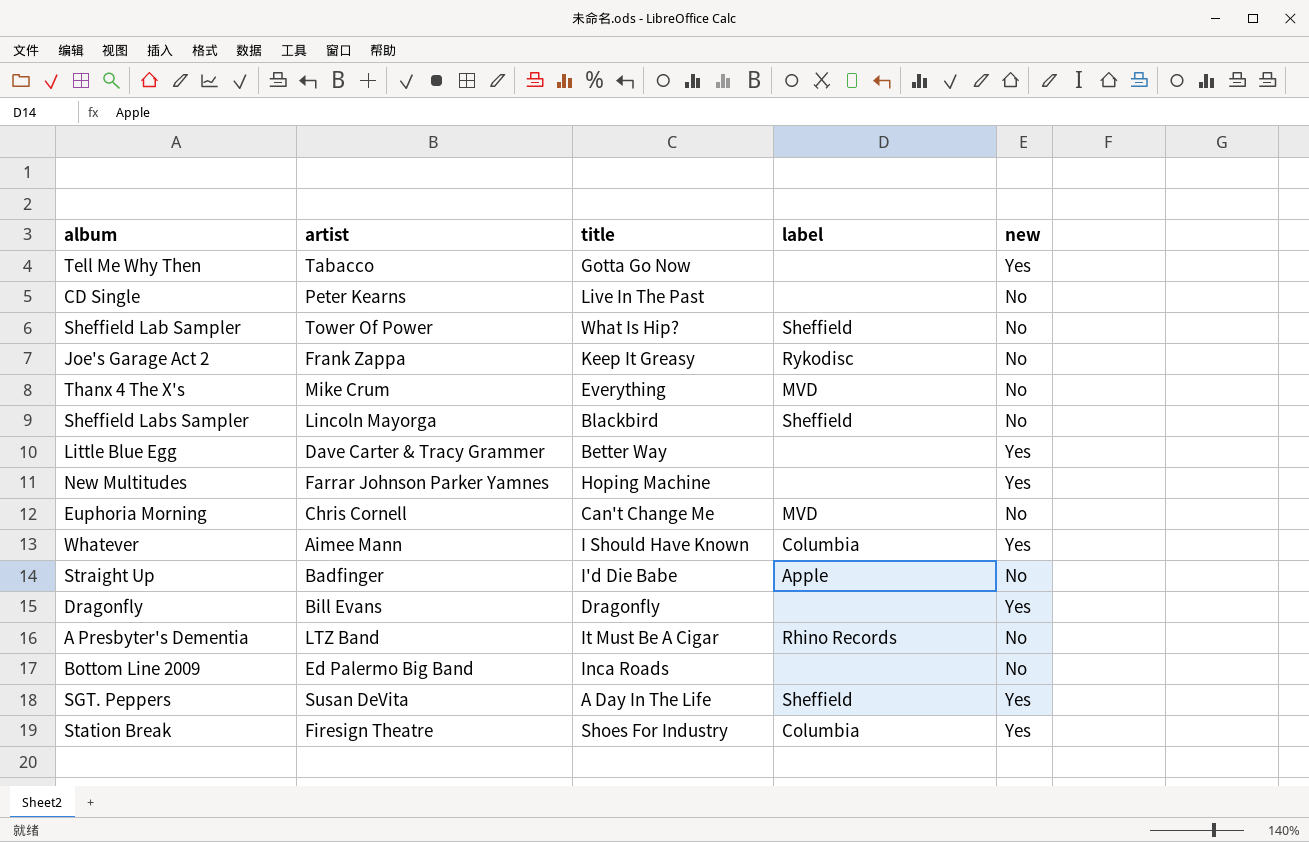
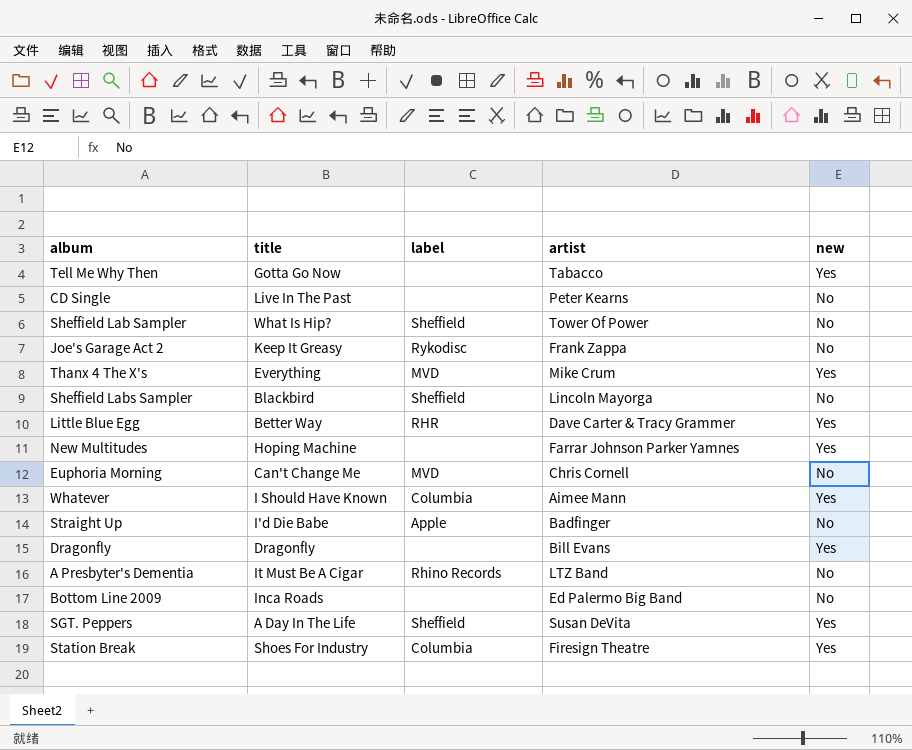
column artist | position: 2 -> 4
Thanx 4 The X's | new: No -> Yes
Little Blue Egg | label: none -> RHR

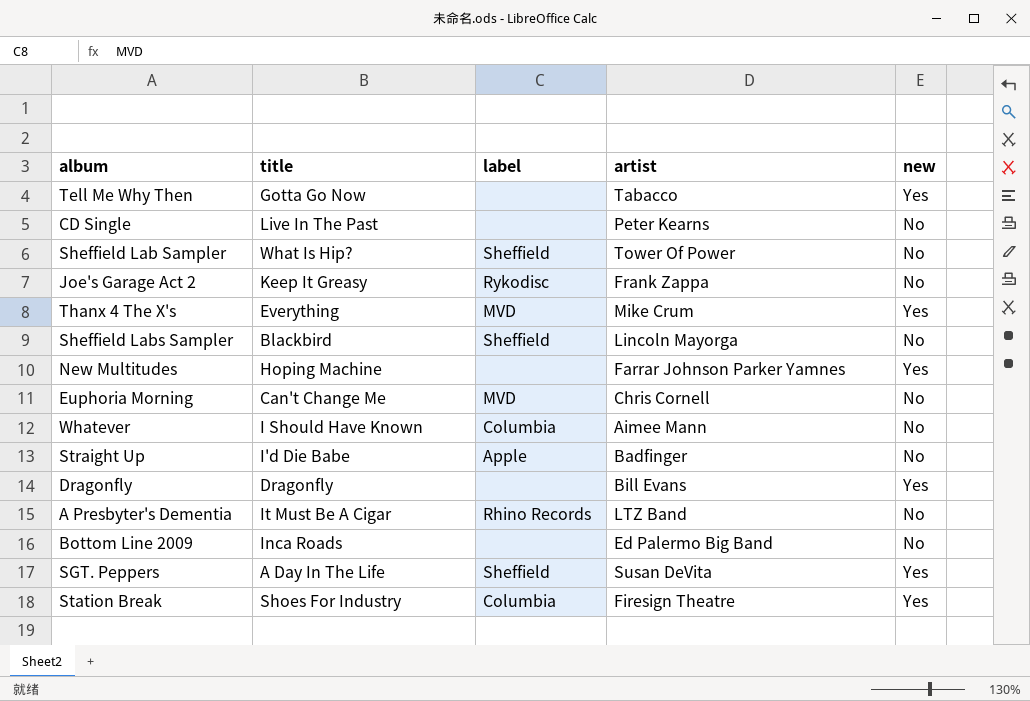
row Little Blue Egg: Better Way | RHR | Dave Carter & Tracy Grammer | Yes -> none
Whatever | new: Yes -> No

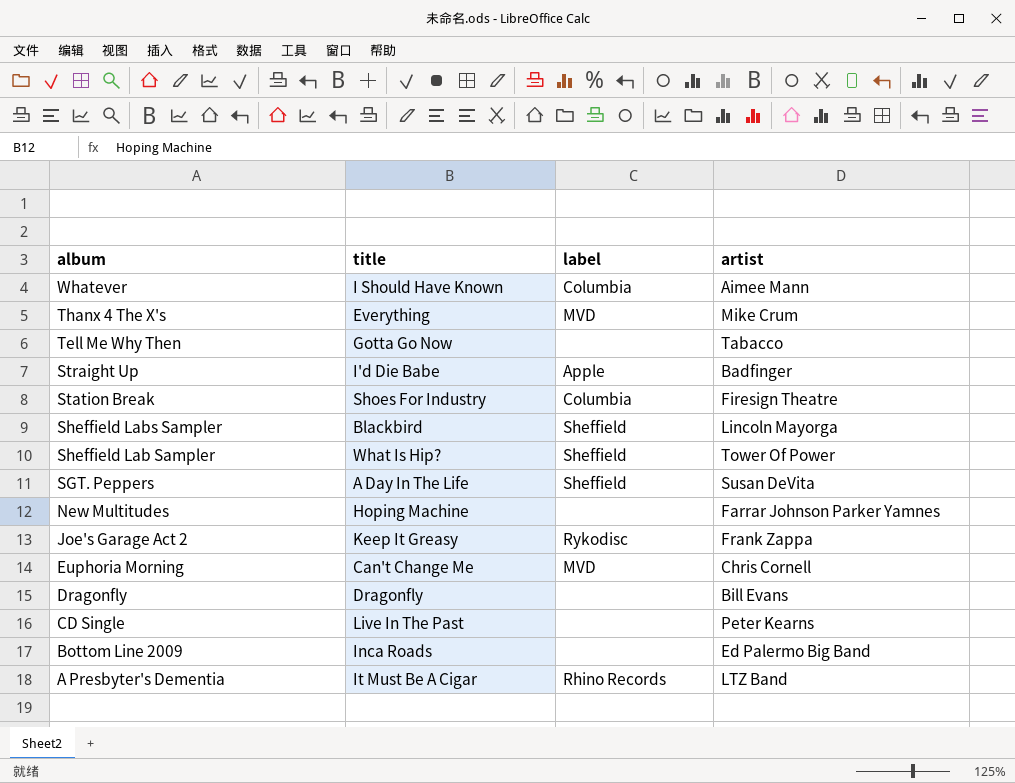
row order: none -> album descending
column new | position: 5 -> none

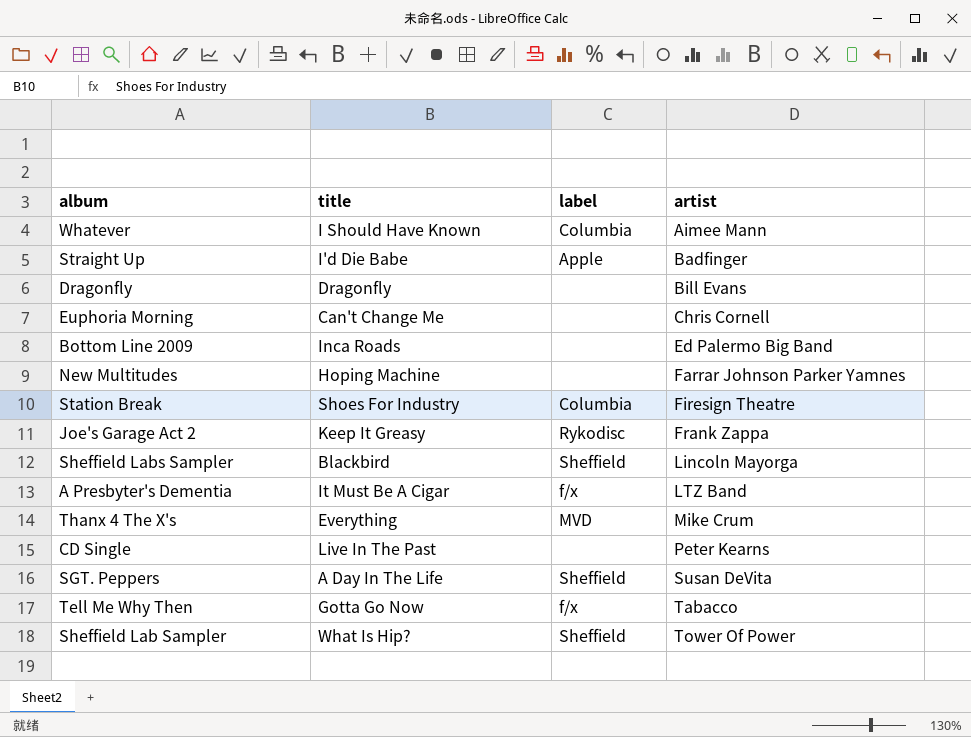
row order: album descending -> artist ascending
Euphoria Morning | label: MVD -> none
A Presbyter's Dementia | label: Rhino Records -> f/x
Tell Me Why Then | label: none -> f/x

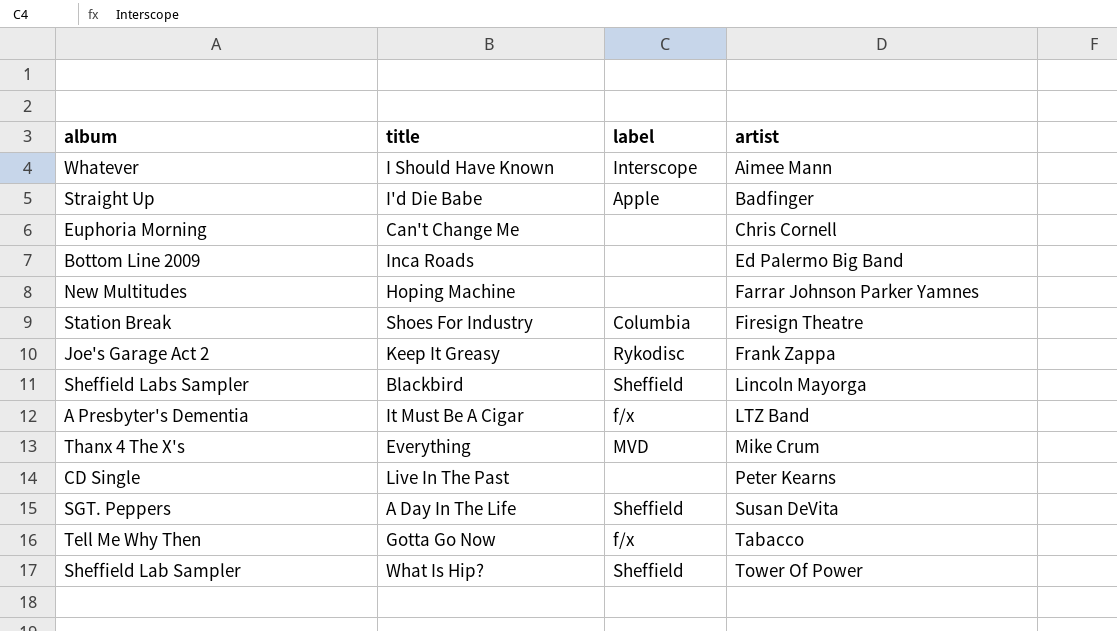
row Dragonfly: Dragonfly | none | Bill Evans -> none
Whatever | label: Columbia -> Interscope

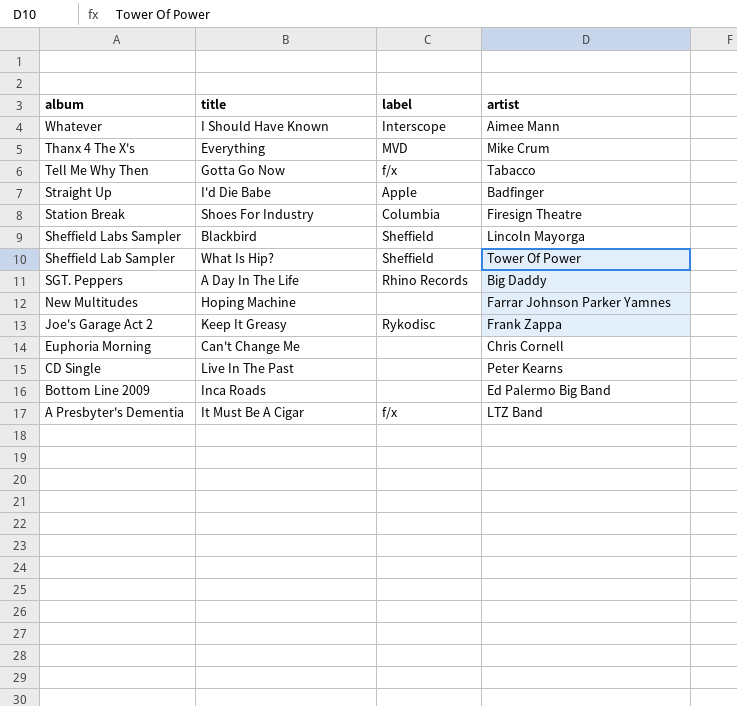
row order: artist ascending -> album descending
SGT. Peppers | label: Sheffield -> Rhino Records
SGT. Peppers | artist: Susan DeVita -> Big Daddy

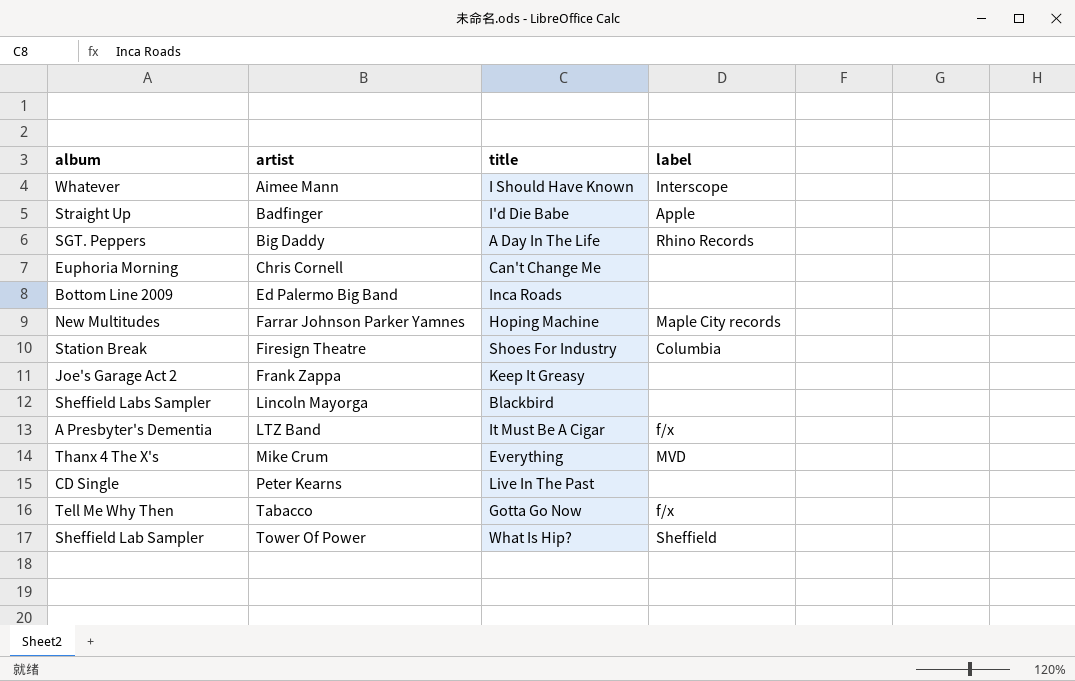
row order: album descending -> artist ascending
column artist | position: 4 -> 2
New Multitudes | label: none -> Maple City records
Joe's Garage Act 2 | label: Rykodisc -> none
Sheffield Labs Sampler | label: Sheffield -> none

